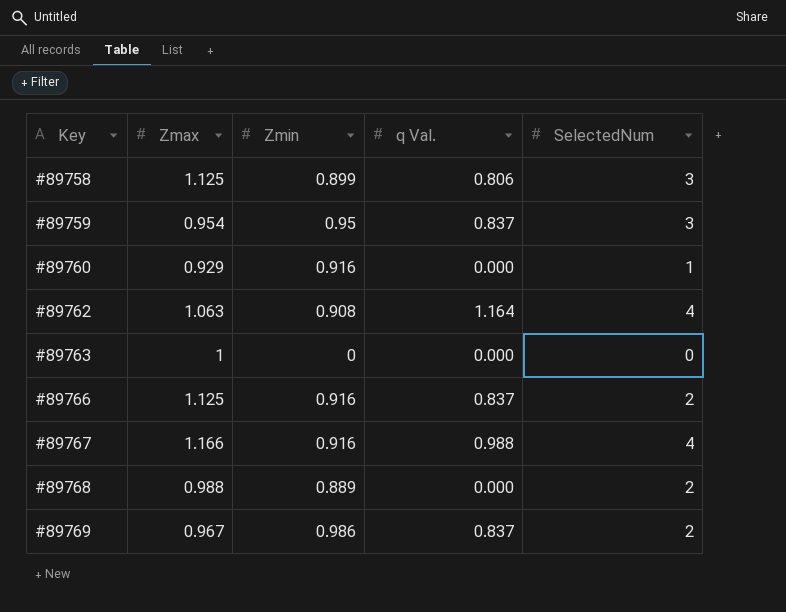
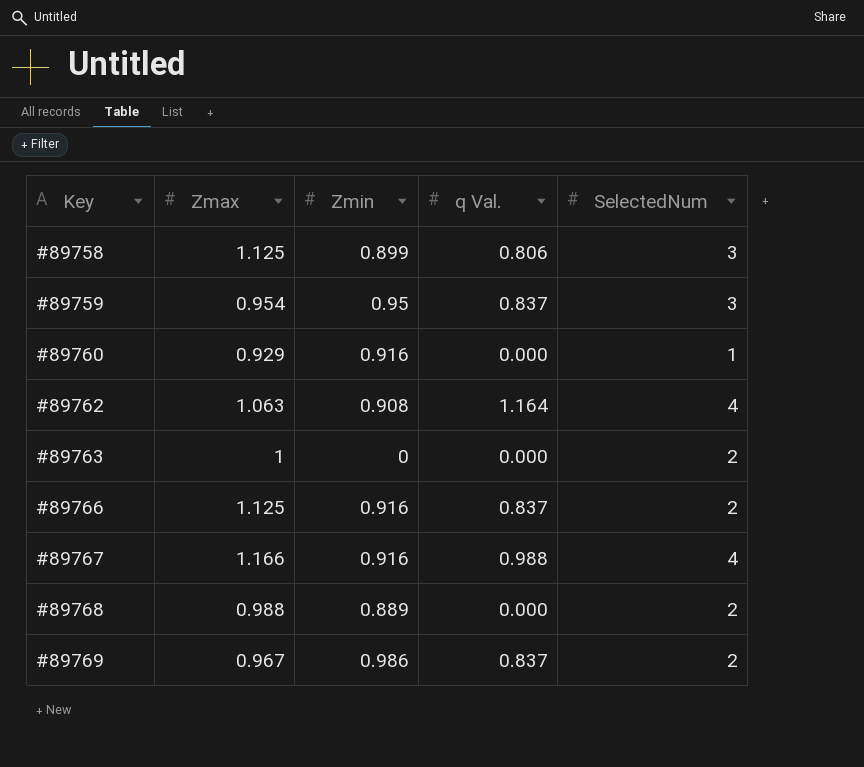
#89763 | SelectedNum: 0 -> 2

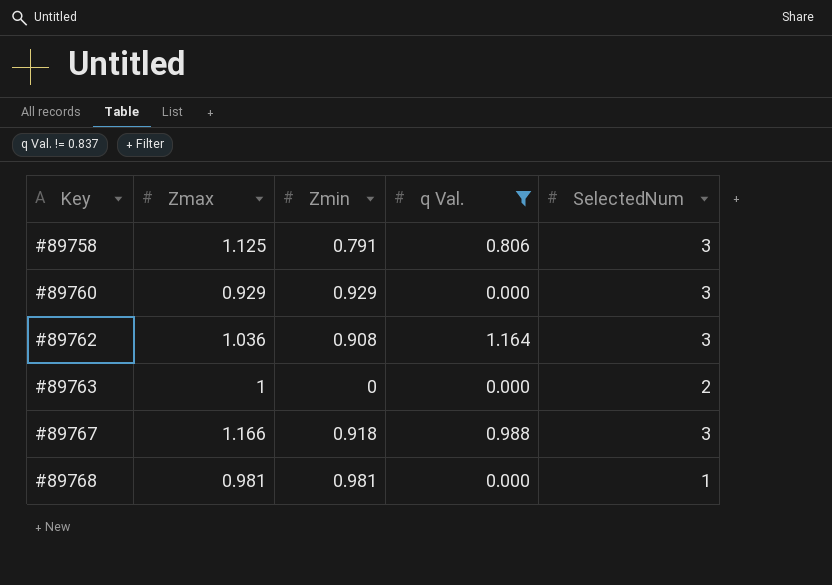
filter: none -> q Val. != 0.837
#89758 | Zmin: 0.899 -> 0.791
#89760 | Zmin: 0.916 -> 0.929
#89760 | SelectedNum: 1 -> 3
#89762 | Zmax: 1.063 -> 1.036
#89762 | SelectedNum: 4 -> 3
#89767 | Zmin: 0.916 -> 0.918
#89767 | SelectedNum: 4 -> 3
#89768 | Zmax: 0.988 -> 0.981
#89768 | Zmin: 0.889 -> 0.981
#89768 | SelectedNum: 2 -> 1

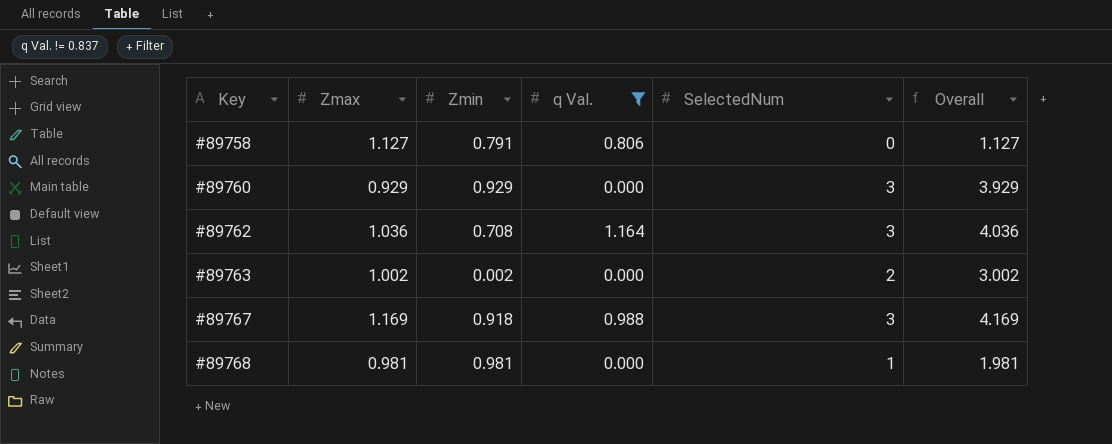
column Overall | formula: none -> [Zmax] + [SelectedNum]
#89758 | Zmax: 1.125 -> 1.127
#89758 | SelectedNum: 3 -> 0
#89762 | Zmin: 0.908 -> 0.708
#89763 | Zmax: 1 -> 1.002
#89763 | Zmin: 0 -> 0.002
#89767 | Zmax: 1.166 -> 1.169

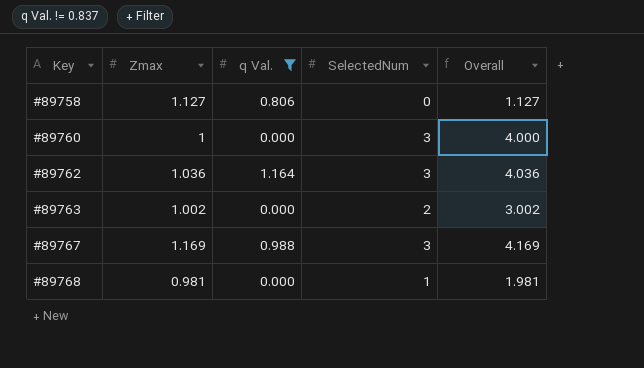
column Zmin | position: 3 -> none
#89760 | Zmax: 0.929 -> 1
#89760 | Overall: 3.929 -> 4.000

